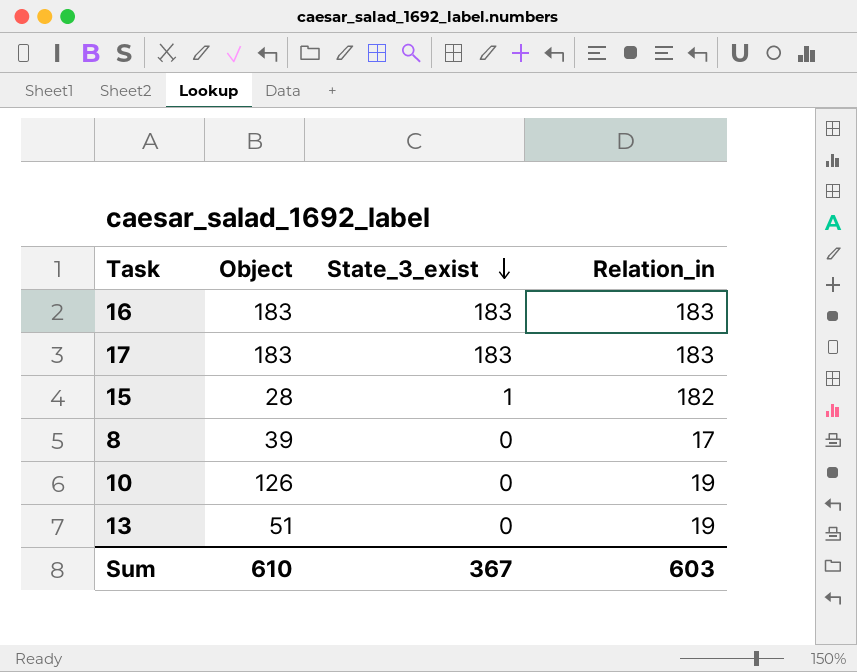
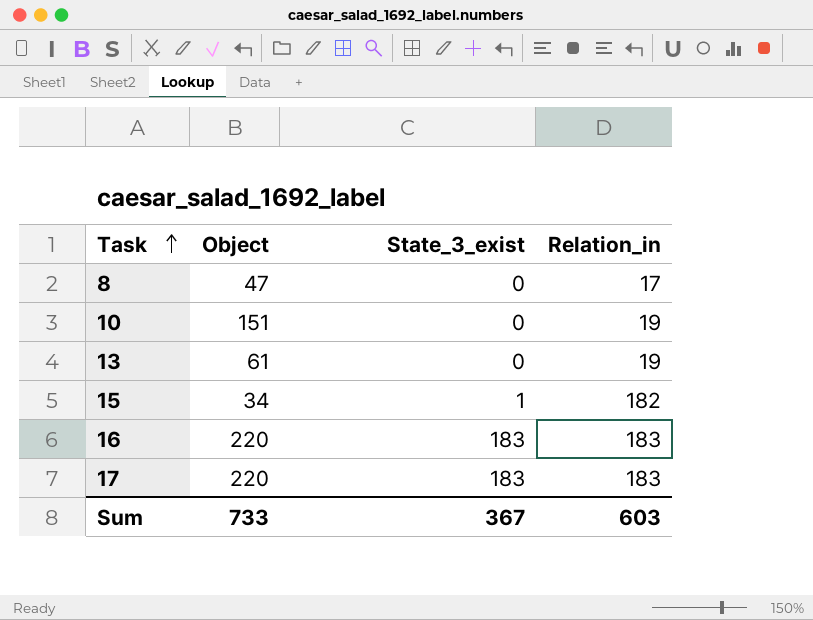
row order: State_3_exist descending -> Task ascending
8 | Object: 39 -> 47
10 | Object: 126 -> 151
13 | Object: 51 -> 61
15 | Object: 28 -> 34
16 | Object: 183 -> 220
17 | Object: 183 -> 220
Sum | Object: 610 -> 733

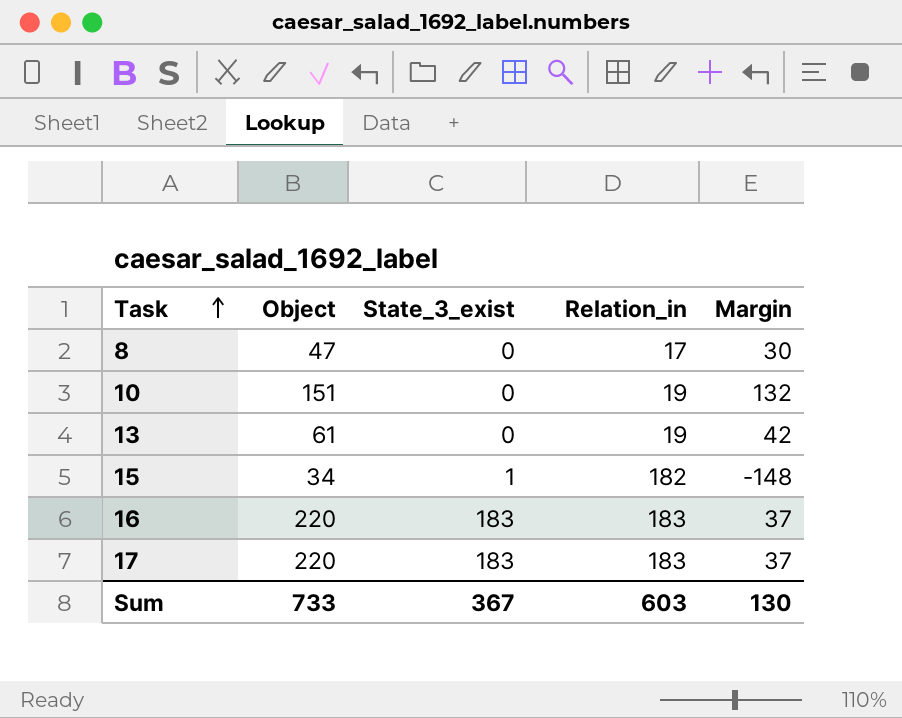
column Margin | formula: none -> [Object] - [Relation_in]

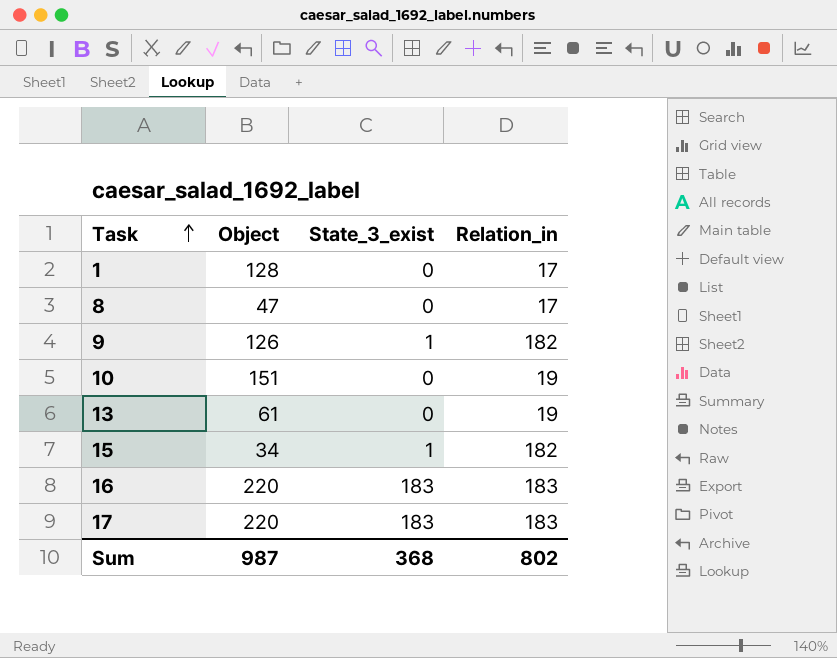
column Margin | formula: [Object] - [Relation_in] -> none
row 1: none -> 128 | 0 | 17
row 9: none -> 126 | 1 | 182
Sum | Object: 733 -> 987
Sum | State_3_exist: 367 -> 368
Sum | Relation_in: 603 -> 802

